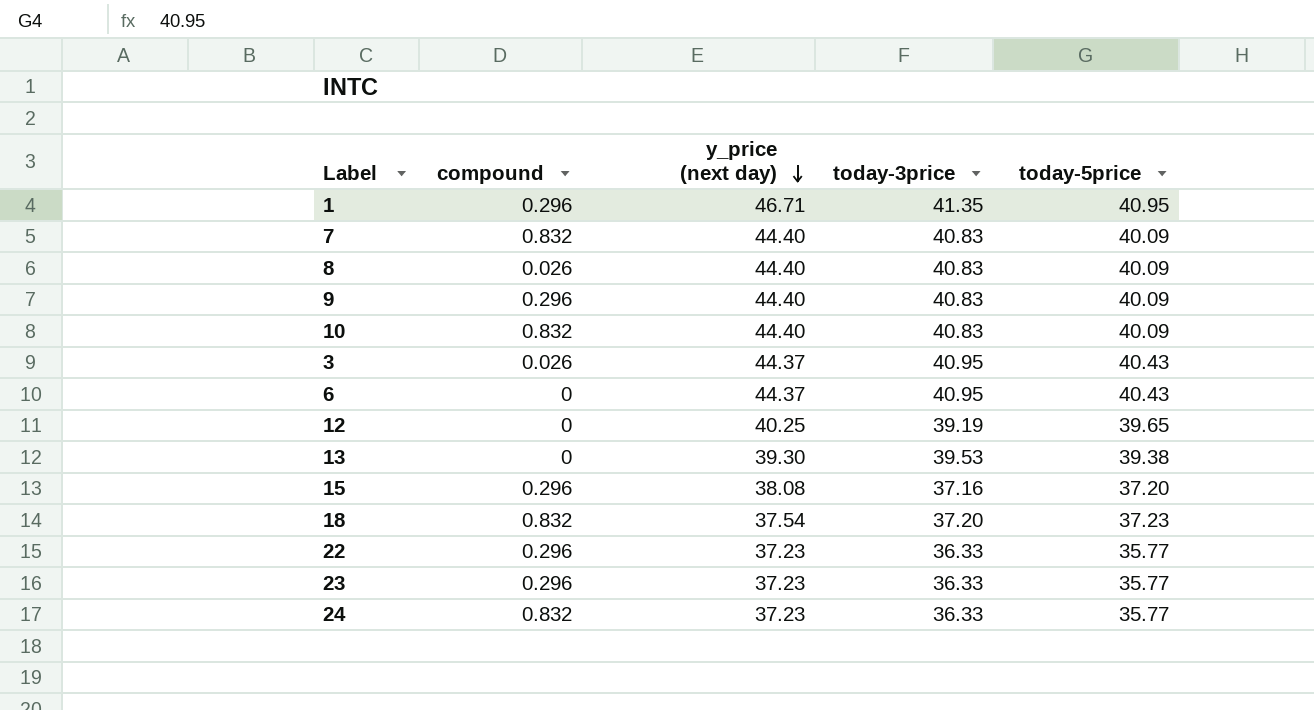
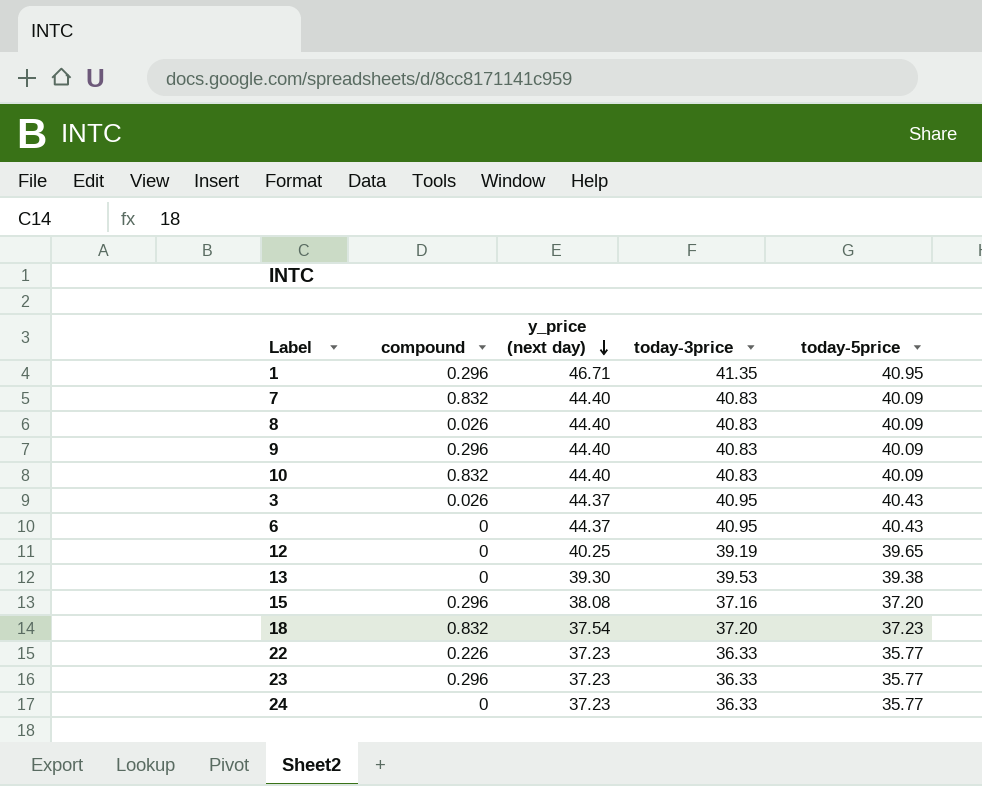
22 | compound: 0.296 -> 0.226
24 | compound: 0.832 -> 0

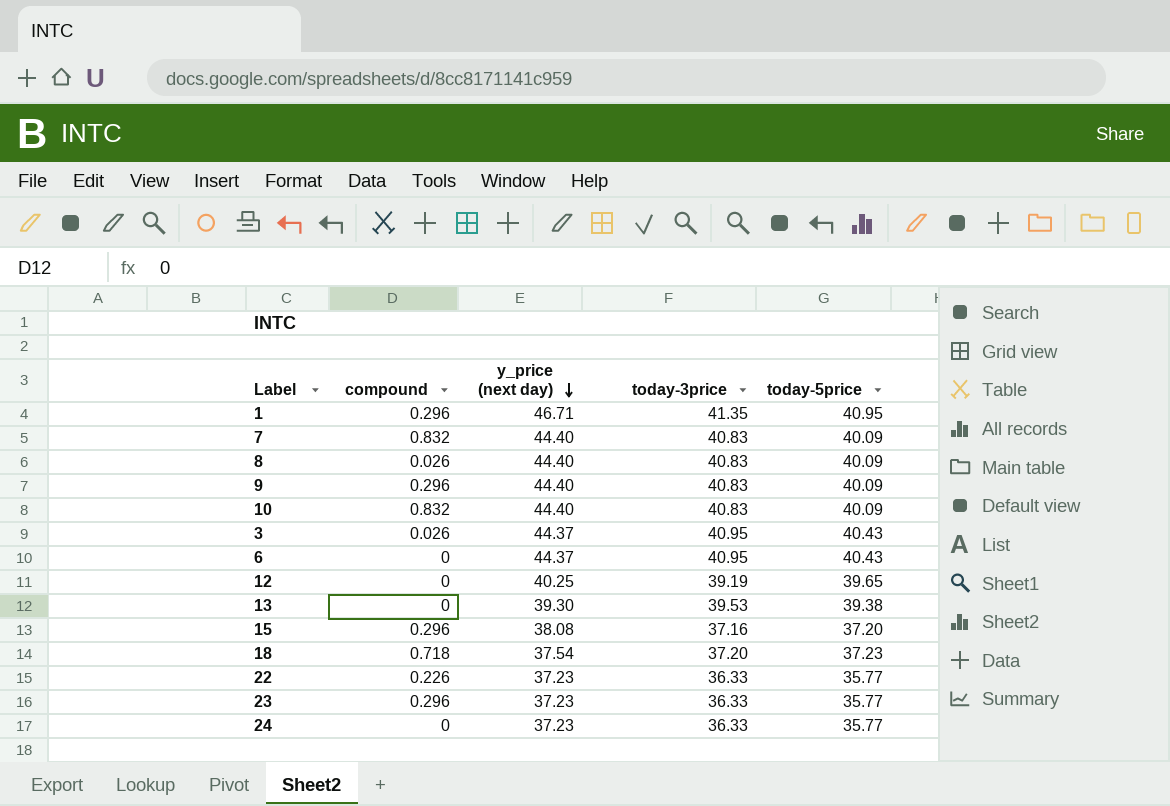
18 | compound: 0.832 -> 0.718

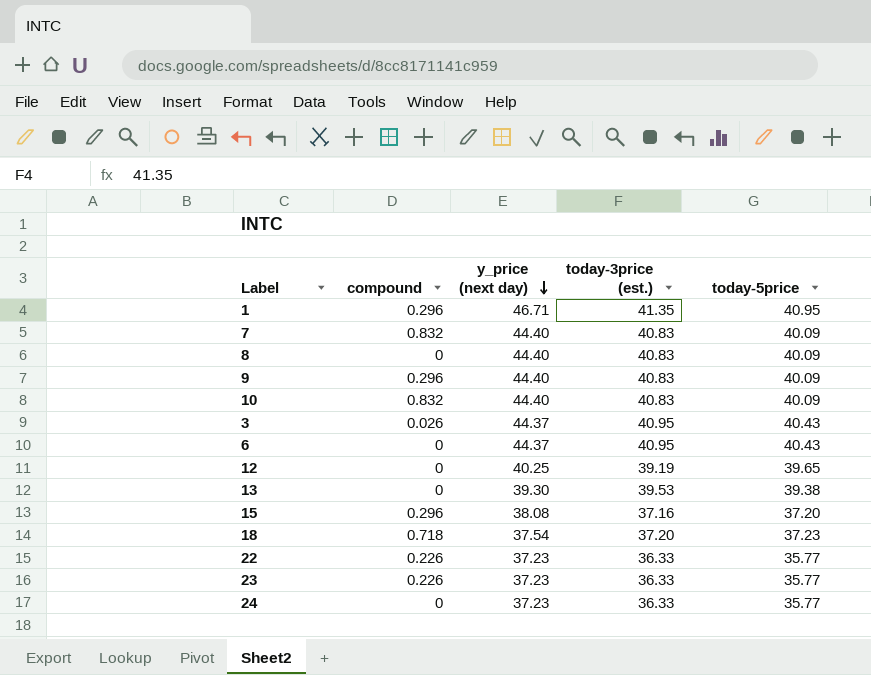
column name: today-3price -> today-3price (est.)
8 | compound: 0.026 -> 0
23 | compound: 0.296 -> 0.226

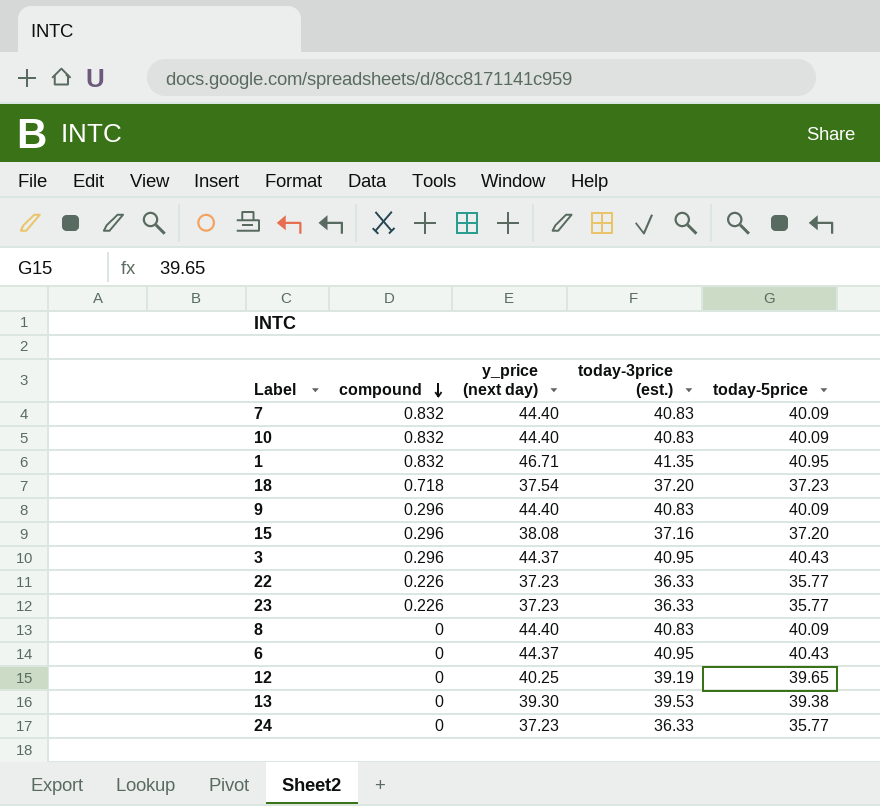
row order: y_price (next day) descending -> compound descending
1 | compound: 0.296 -> 0.832
3 | compound: 0.026 -> 0.296

